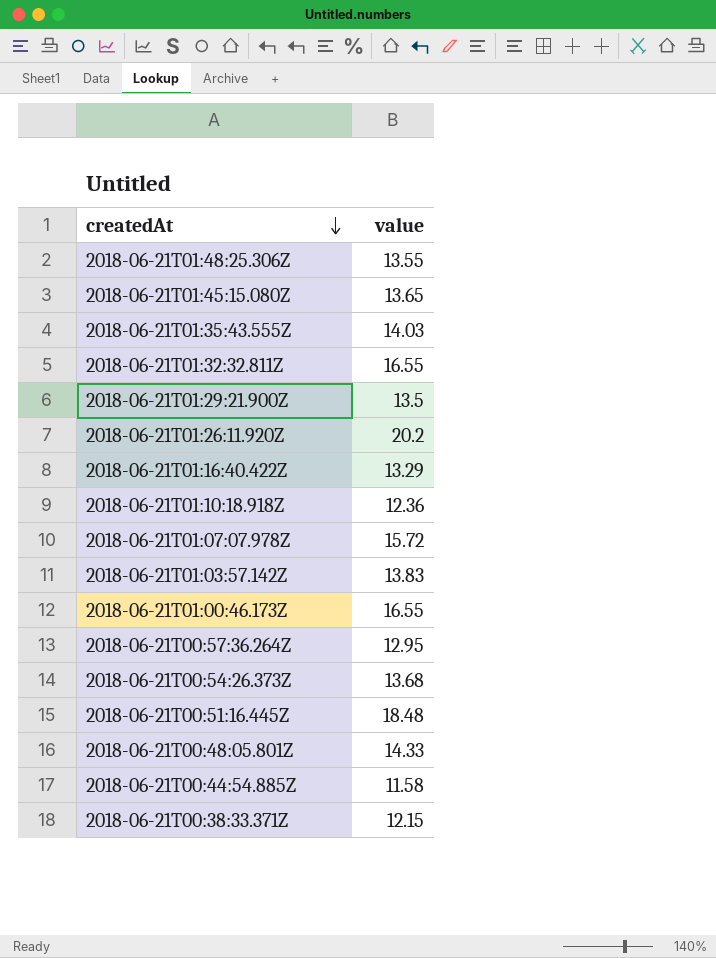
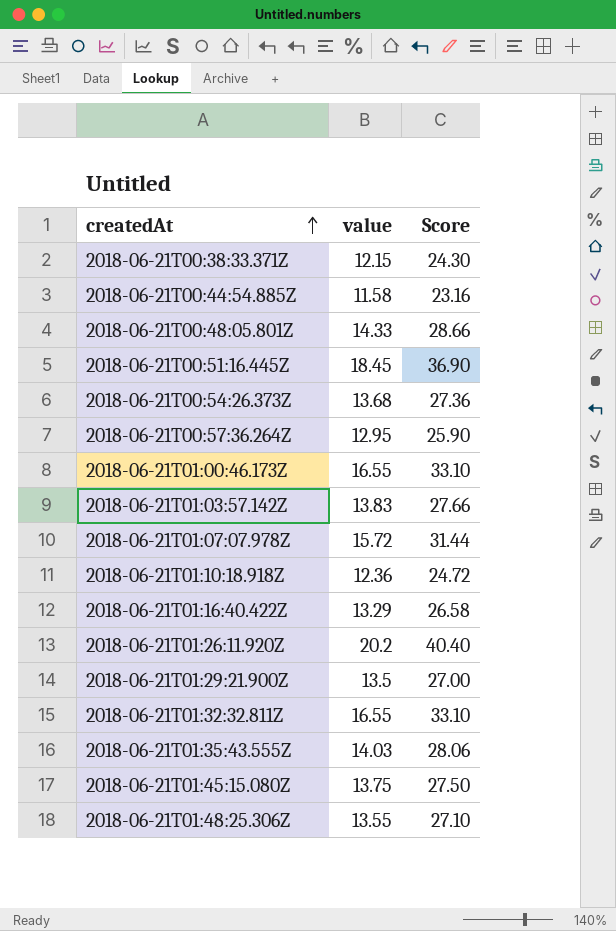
row order: createdAt descending -> createdAt ascending
column Score | formula: none -> [value] * 2
2018-06-21T00:51:16.445Z | value: 18.48 -> 18.45
2018-06-21T01:45:15.080Z | value: 13.65 -> 13.75

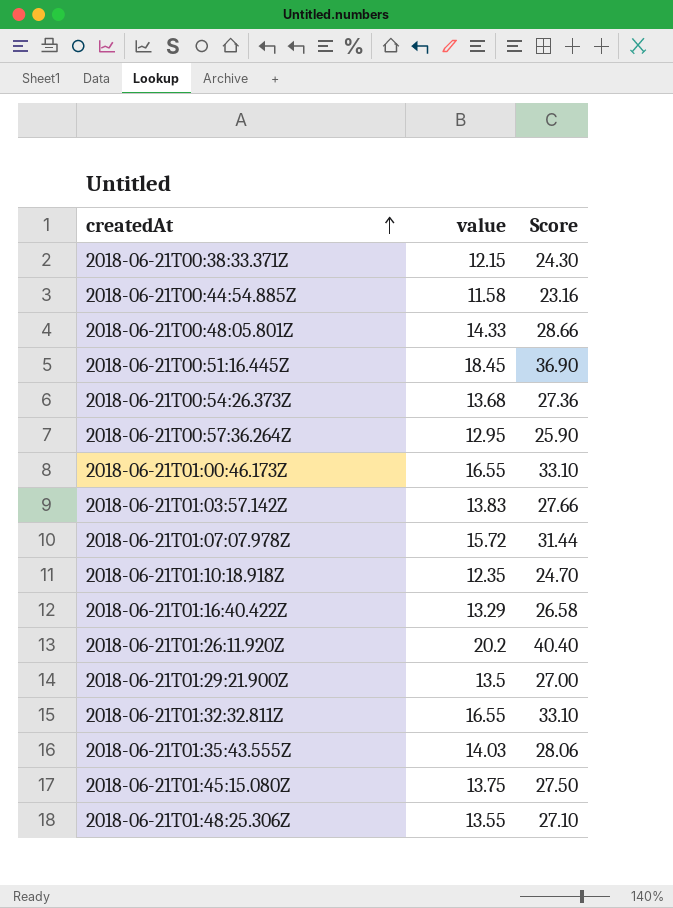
2018-06-21T01:10:18.918Z | value: 12.36 -> 12.35
2018-06-21T01:10:18.918Z | Score: 24.72 -> 24.70

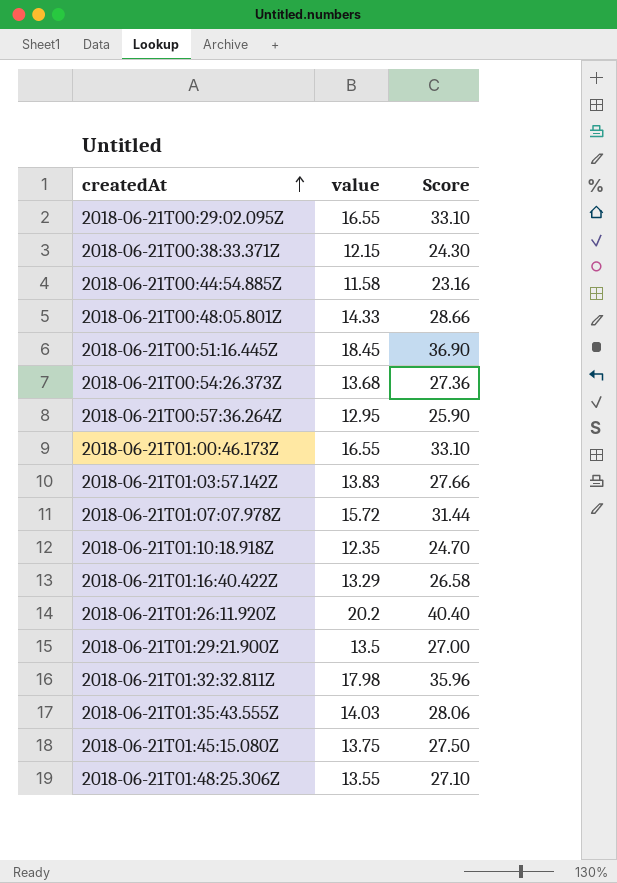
row 2018-06-21T00:29:02.095Z: none -> 16.55 | 33.10
2018-06-21T01:32:32.811Z | value: 16.55 -> 17.98
2018-06-21T01:32:32.811Z | Score: 33.10 -> 35.96

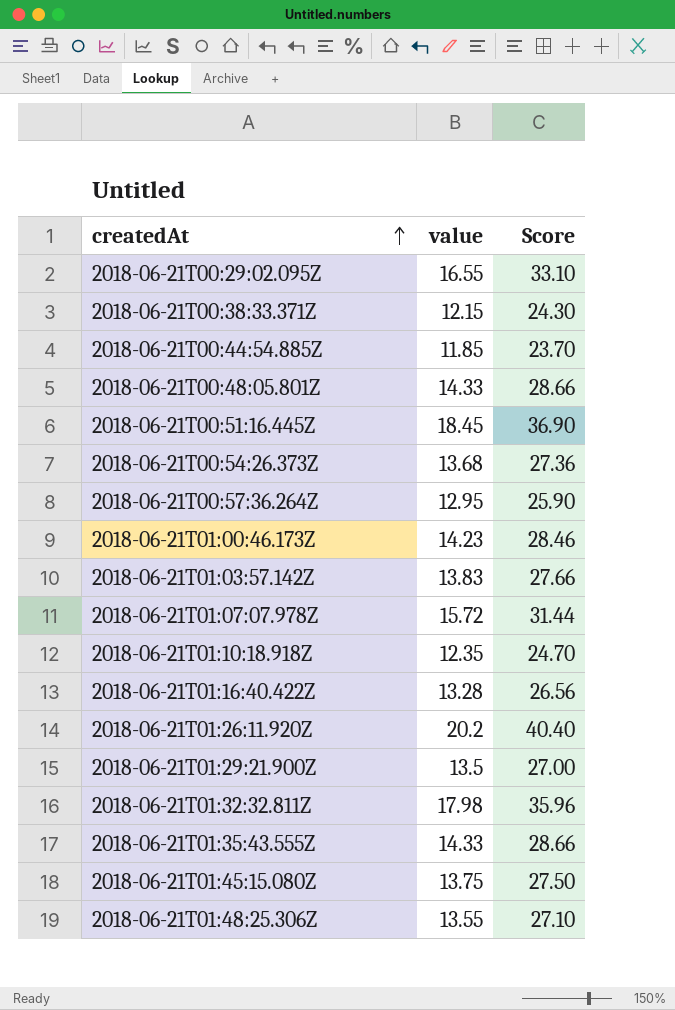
2018-06-21T00:44:54.885Z | value: 11.58 -> 11.85
2018-06-21T00:44:54.885Z | Score: 23.16 -> 23.70
2018-06-21T01:00:46.173Z | value: 16.55 -> 14.23
2018-06-21T01:00:46.173Z | Score: 33.10 -> 28.46
2018-06-21T01:16:40.422Z | value: 13.29 -> 13.28
2018-06-21T01:16:40.422Z | Score: 26.58 -> 26.56
2018-06-21T01:35:43.555Z | value: 14.03 -> 14.33
2018-06-21T01:35:43.555Z | Score: 28.06 -> 28.66

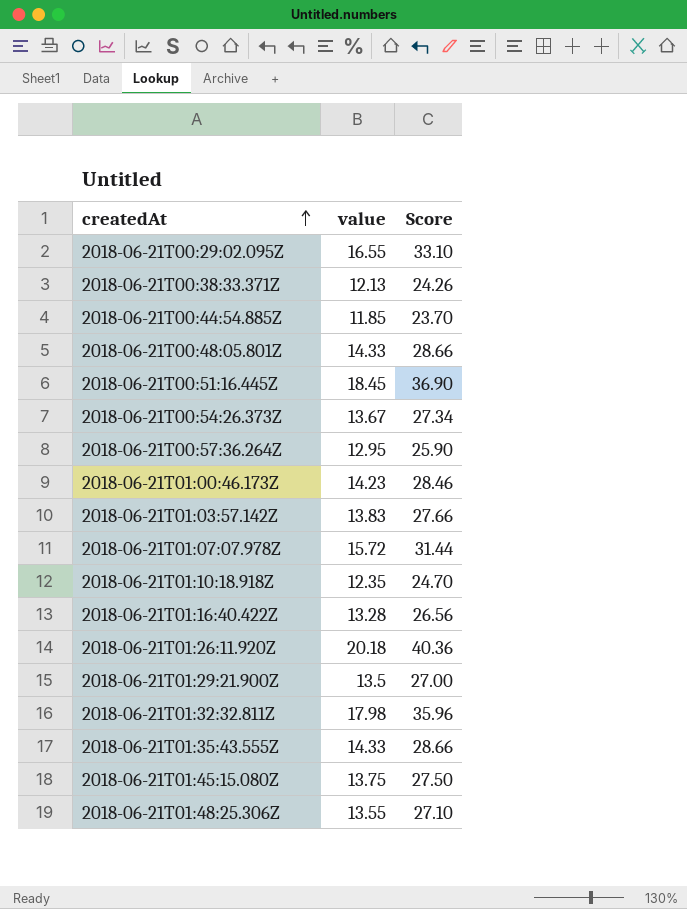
2018-06-21T00:38:33.371Z | value: 12.15 -> 12.13
2018-06-21T00:38:33.371Z | Score: 24.30 -> 24.26
2018-06-21T00:54:26.373Z | value: 13.68 -> 13.67
2018-06-21T00:54:26.373Z | Score: 27.36 -> 27.34
2018-06-21T01:26:11.920Z | value: 20.2 -> 20.18
2018-06-21T01:26:11.920Z | Score: 40.40 -> 40.36

